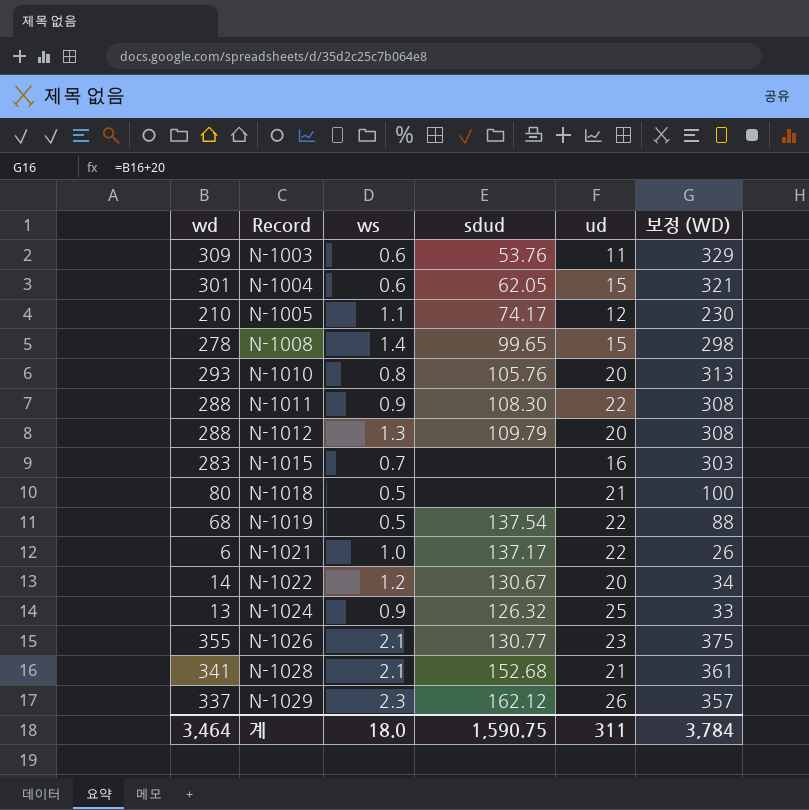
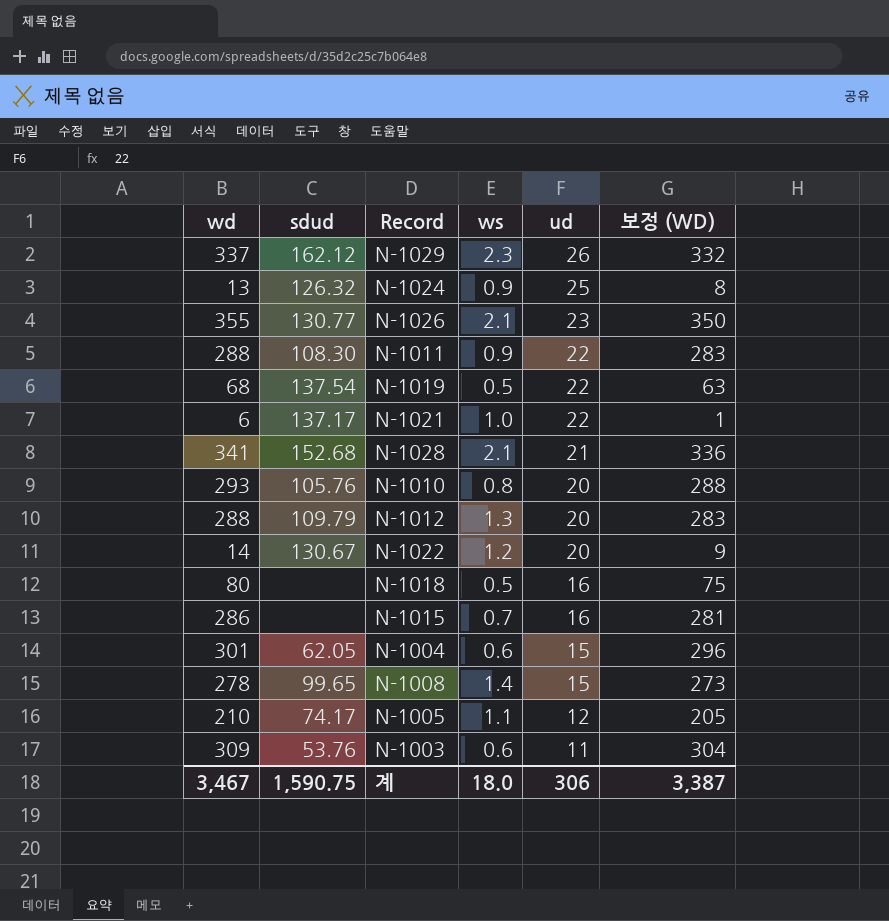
row order: Record ascending -> ud descending
column sdud | position: 4 -> 2
column 보정 (WD) | formula: [wd] + 20 -> [wd] - 5
N-1018 | ud: 21 -> 16
N-1015 | wd: 283 -> 286
계 | wd: 3,464 -> 3,467
계 | ud: 311 -> 306
계 | 보정 (WD): 3,784 -> 3,387

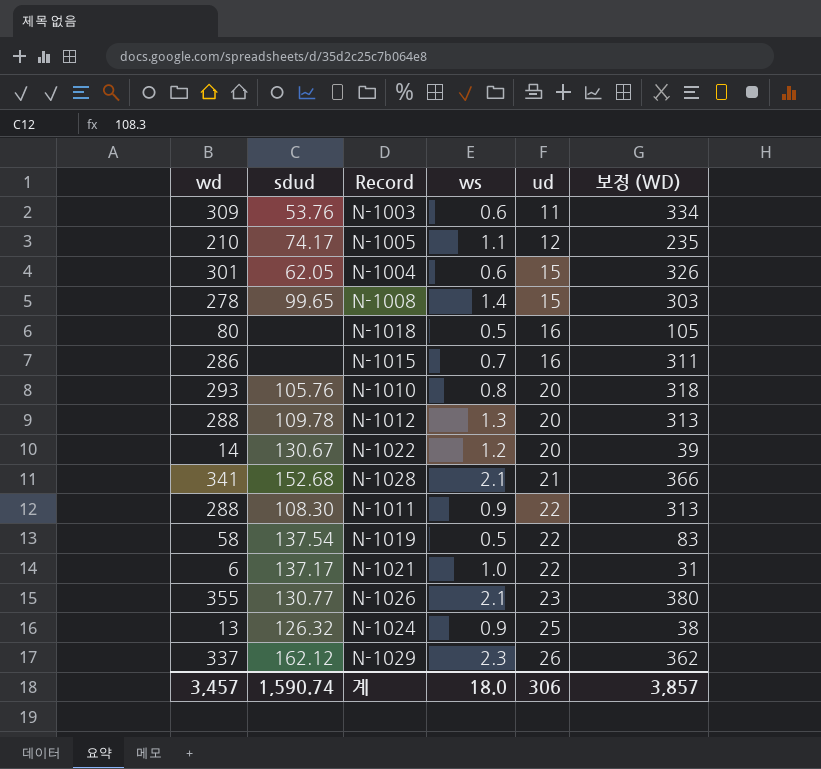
row order: ud descending -> ud ascending
column 보정 (WD) | formula: [wd] - 5 -> [wd] + 25
N-1012 | sdud: 109.79 -> 109.78
N-1019 | wd: 68 -> 58
계 | wd: 3,467 -> 3,457
계 | sdud: 1,590.75 -> 1,590.74
계 | 보정 (WD): 3,387 -> 3,857

